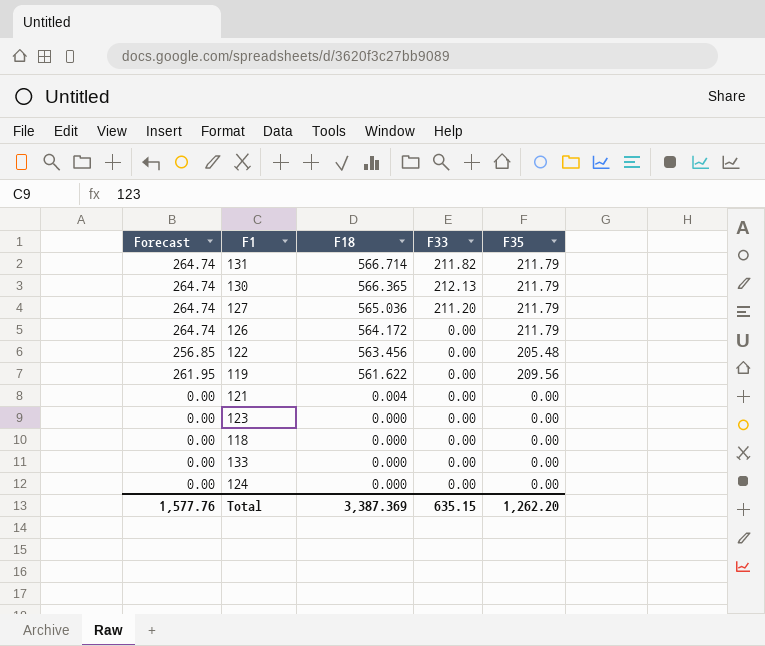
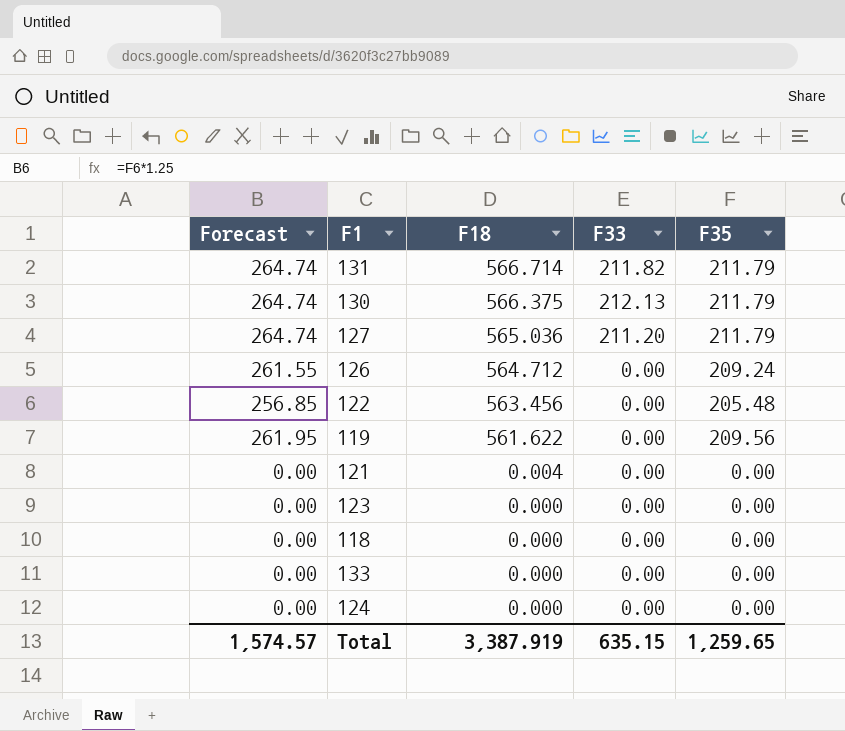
130 | F18: 566.365 -> 566.375
126 | Forecast: 264.74 -> 261.55
126 | F18: 564.172 -> 564.712
126 | F35: 211.79 -> 209.24
Total | Forecast: 1,577.76 -> 1,574.57
Total | F18: 3,387.369 -> 3,387.919
Total | F35: 1,262.20 -> 1,259.65

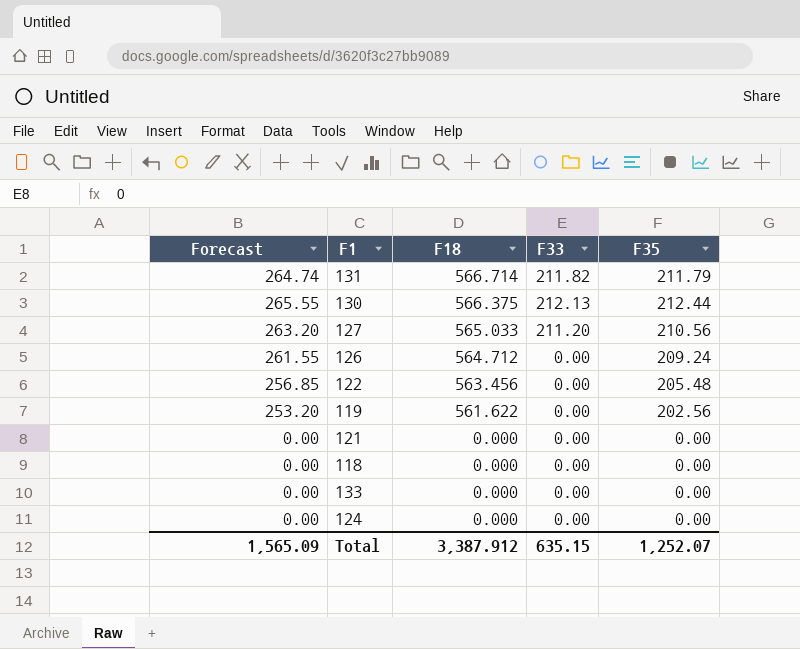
row 123: 0.00 | 0.000 | 0.00 | 0.00 -> none
130 | Forecast: 264.74 -> 265.55
130 | F35: 211.79 -> 212.44
127 | Forecast: 264.74 -> 263.20
127 | F18: 565.036 -> 565.033
127 | F35: 211.79 -> 210.56
119 | Forecast: 261.95 -> 253.20
119 | F35: 209.56 -> 202.56
121 | F18: 0.004 -> 0.000
Total | Forecast: 1,574.57 -> 1,565.09
Total | F18: 3,387.919 -> 3,387.912
Total | F35: 1,259.65 -> 1,252.07

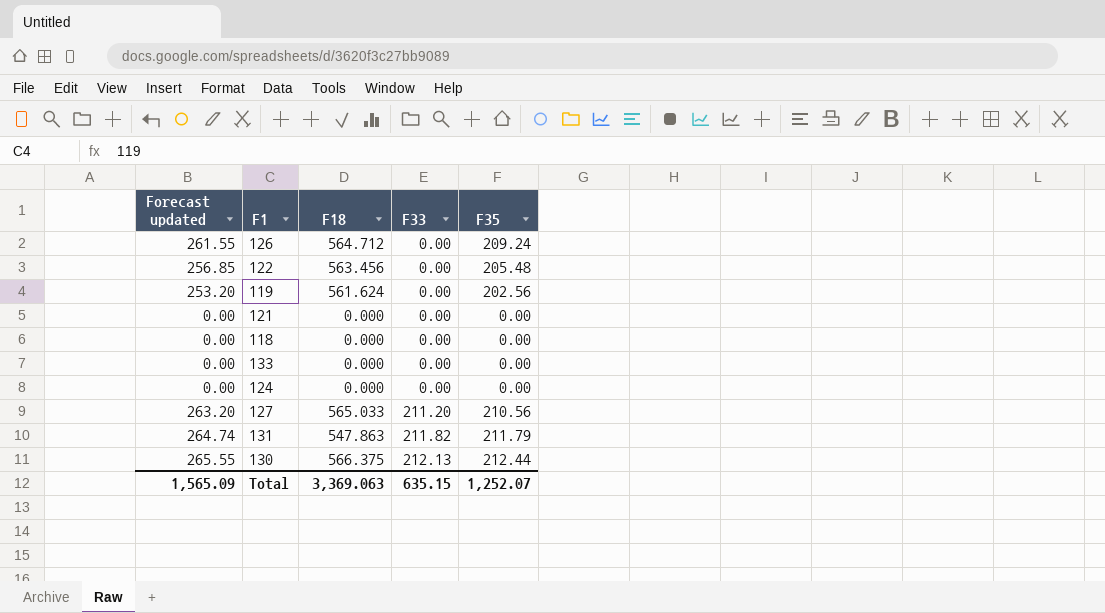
row order: F18 descending -> F33 ascending
column name: Forecast -> Forecast updated
119 | F18: 561.622 -> 561.624
131 | F18: 566.714 -> 547.863
Total | F18: 3,387.912 -> 3,369.063

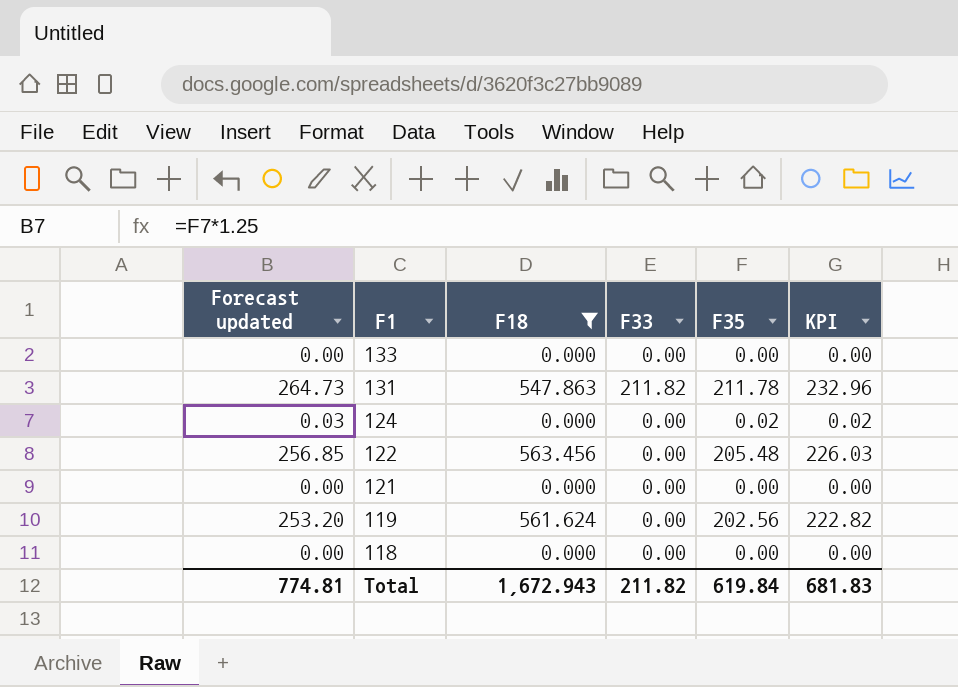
filter: none -> F18 <= 563.456
row order: F33 ascending -> F1 descending
column KPI | formula: none -> [F35] * 1.1
131 | Forecast updated: 264.74 -> 264.73
131 | F35: 211.79 -> 211.78
124 | Forecast updated: 0.00 -> 0.03
124 | F35: 0.00 -> 0.02
Total | Forecast updated: 1,565.09 -> 774.81
Total | F18: 3,369.063 -> 1,672.943
Total | F33: 635.15 -> 211.82
Total | F35: 1,252.07 -> 619.84

